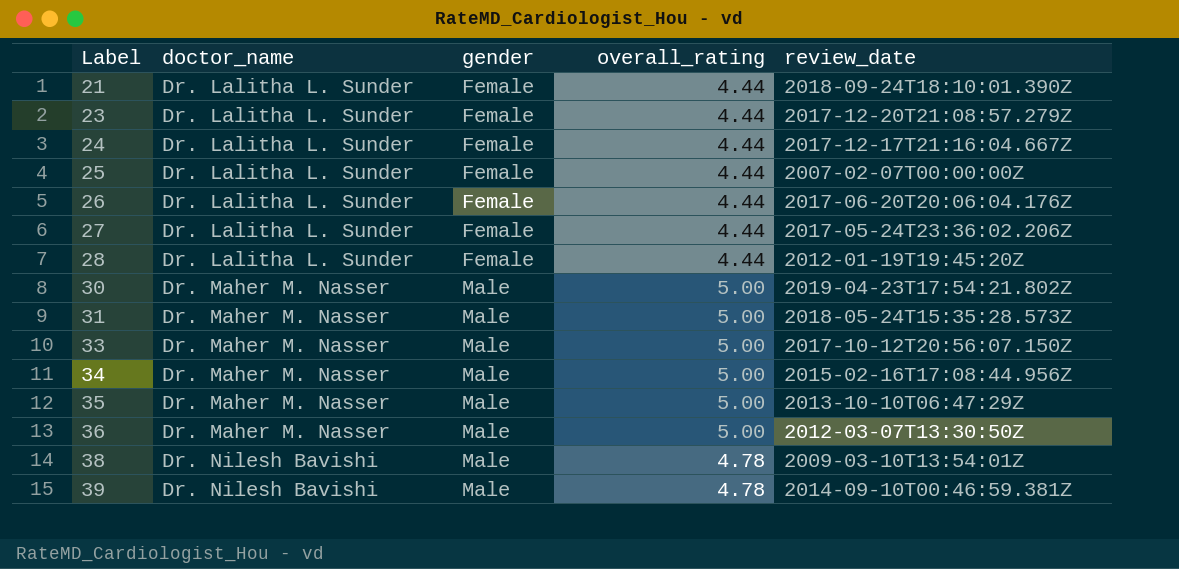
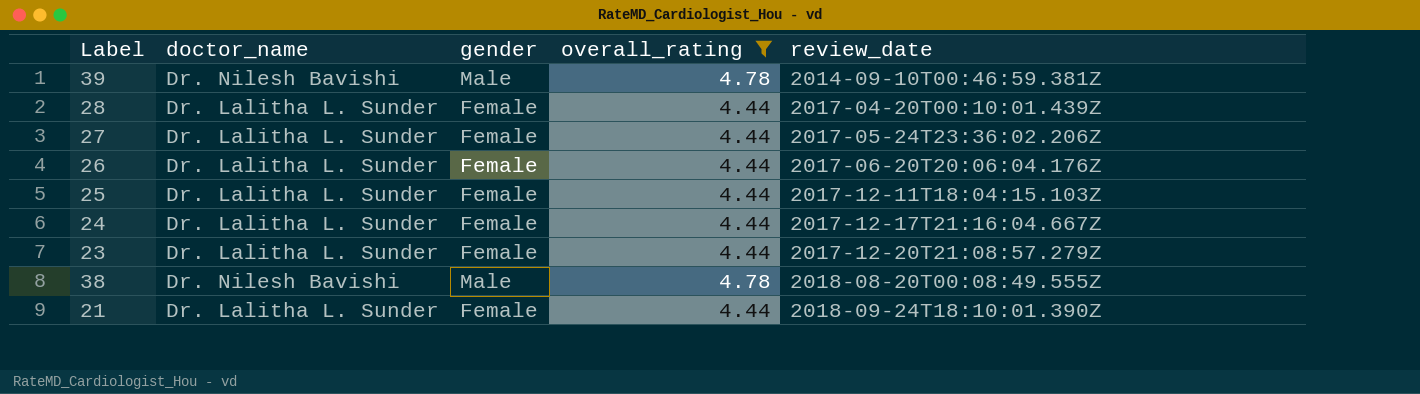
filter: none -> overall_rating != 5.00
row order: Label ascending -> review_date ascending
28 | review_date: 2012-01-19T19:45:20Z -> 2017-04-20T00:10:01.439Z
25 | review_date: 2007-02-07T00:00:00Z -> 2017-12-11T18:04:15.103Z
38 | review_date: 2009-03-10T13:54:01Z -> 2018-08-20T00:08:49.555Z

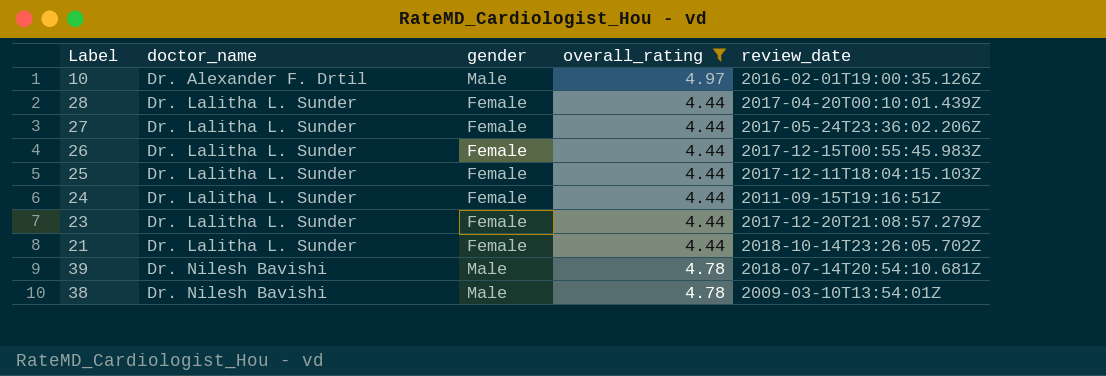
row order: review_date ascending -> doctor_name ascending
row 10: none -> Dr. Alexander F. Drtil | Male | 4.97 | 2016-02-01T19:00:35.126Z
26 | review_date: 2017-06-20T20:06:04.176Z -> 2017-12-15T00:55:45.983Z
24 | review_date: 2017-12-17T21:16:04.667Z -> 2011-09-15T19:16:51Z
21 | review_date: 2018-09-24T18:10:01.390Z -> 2018-10-14T23:26:05.702Z
39 | review_date: 2014-09-10T00:46:59.381Z -> 2018-07-14T20:54:10.681Z
38 | review_date: 2018-08-20T00:08:49.555Z -> 2009-03-10T13:54:01Z

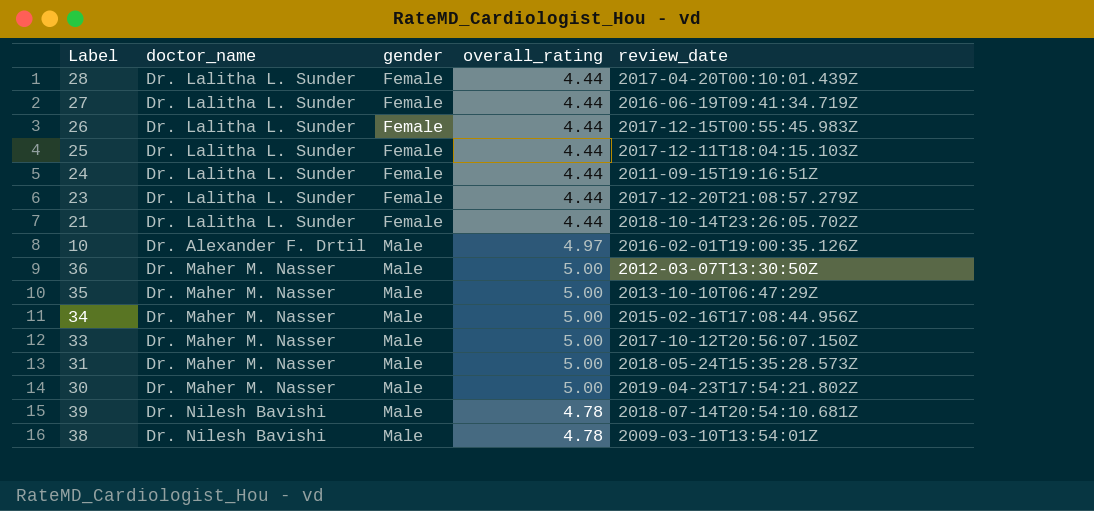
filter: overall_rating != 5.00 -> none
row order: doctor_name ascending -> gender ascending
27 | review_date: 2017-05-24T23:36:02.206Z -> 2016-06-19T09:41:34.719Z

